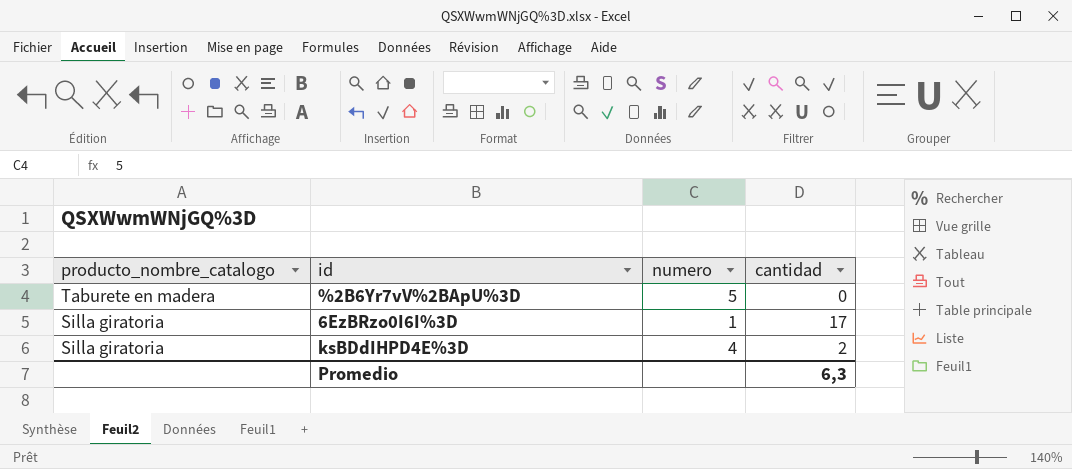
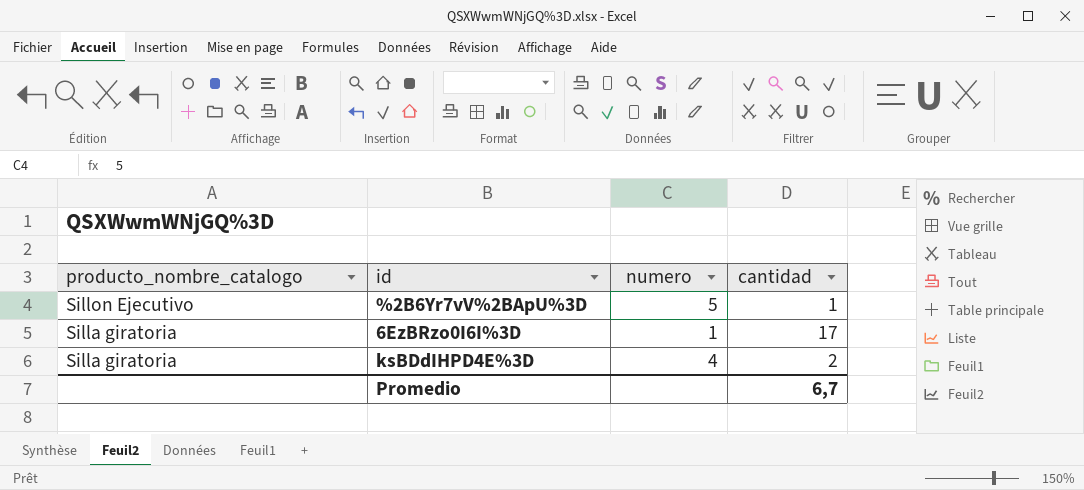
%2B6Yr7vV%2BApU%3D | producto_nombre_catalogo: Taburete en madera -> Sillon Ejecutivo
%2B6Yr7vV%2BApU%3D | cantidad: 0 -> 1
Promedio | cantidad: 6,3 -> 6,7

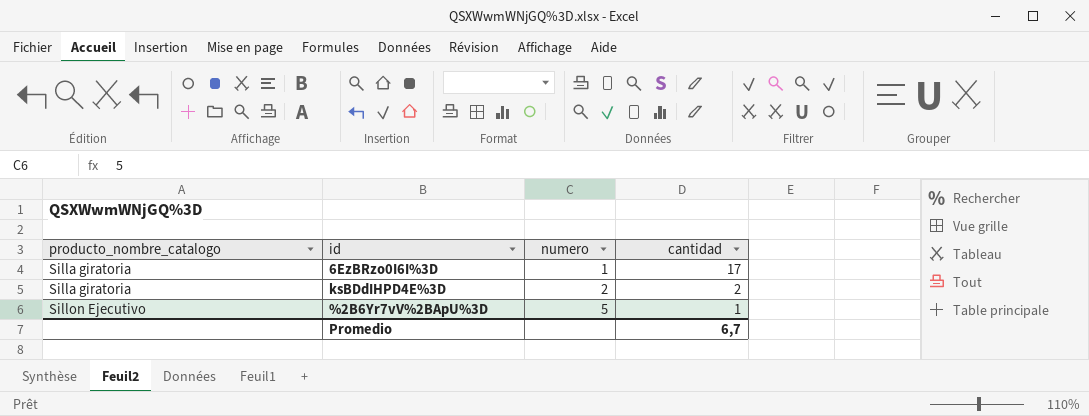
row order: producto_nombre_catalogo descending -> producto_nombre_catalogo ascending
ksBDdIHPD4E%3D | numero: 4 -> 2

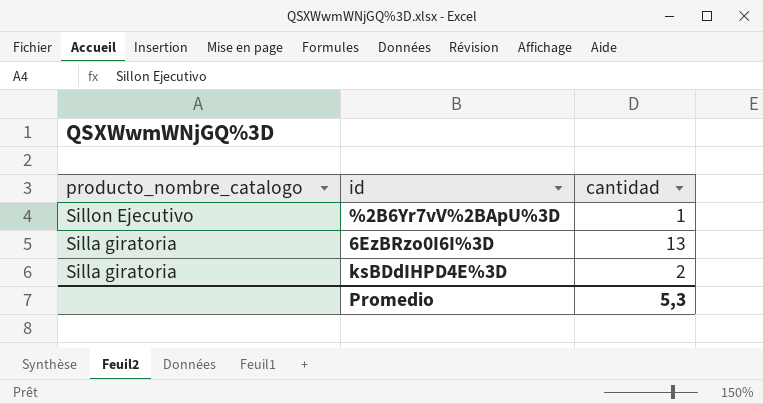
row order: producto_nombre_catalogo ascending -> producto_nombre_catalogo descending
column numero | position: 3 -> none
6EzBRzo0I6I%3D | cantidad: 17 -> 13
Promedio | cantidad: 6,7 -> 5,3

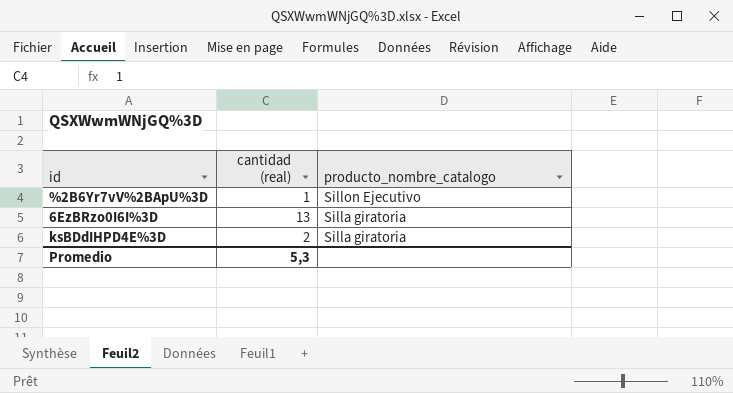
column name: cantidad -> cantidad (real)
column producto_nombre_catalogo | position: 1 -> 3

